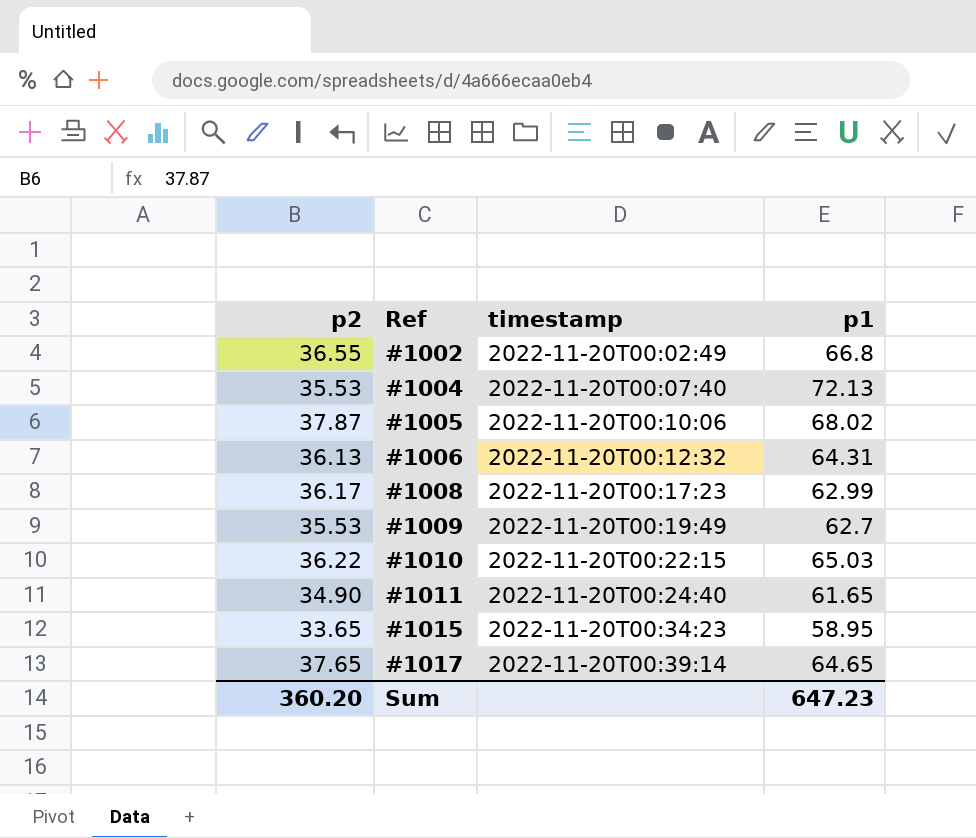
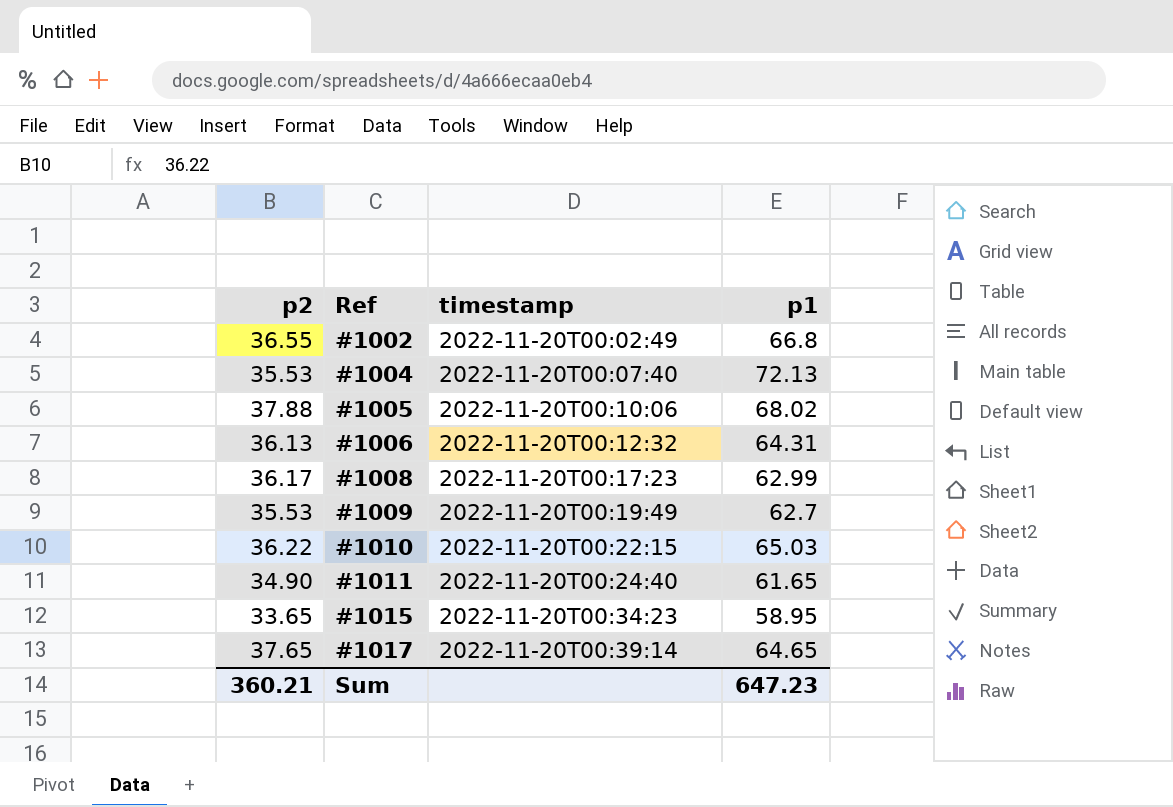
#1005 | p2: 37.87 -> 37.88
Sum | p2: 360.20 -> 360.21

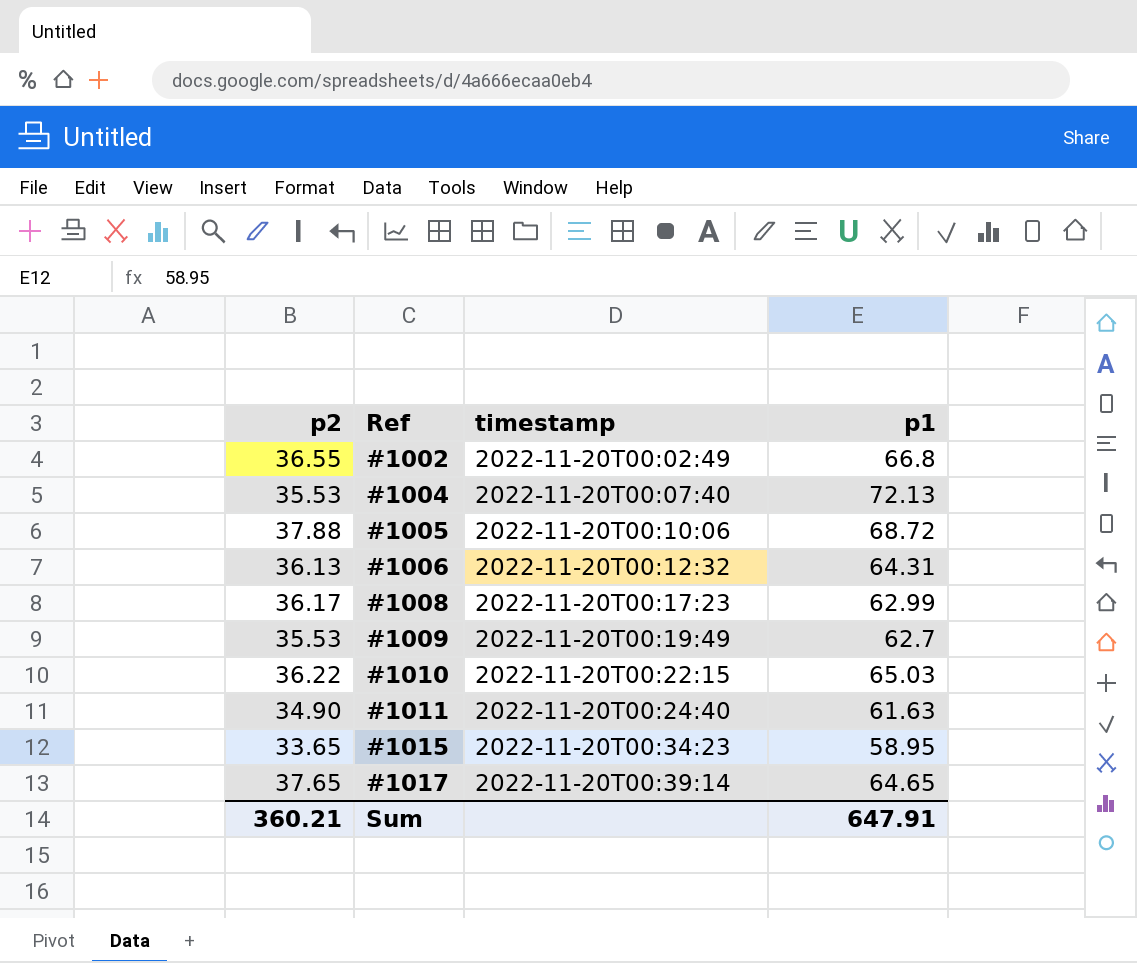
#1005 | p1: 68.02 -> 68.72
#1011 | p1: 61.65 -> 61.63
Sum | p1: 647.23 -> 647.91

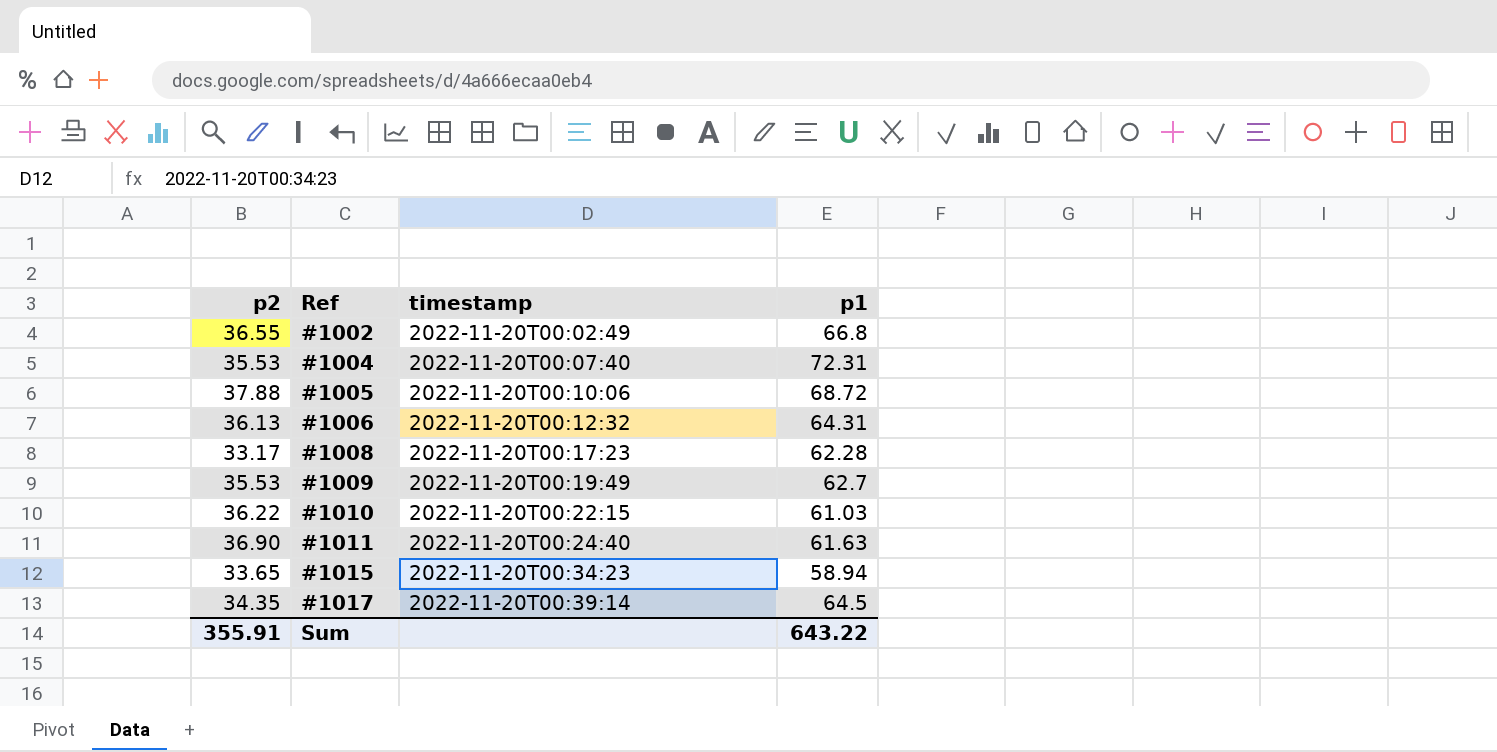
#1004 | p1: 72.13 -> 72.31
#1008 | p2: 36.17 -> 33.17
#1008 | p1: 62.99 -> 62.28
#1010 | p1: 65.03 -> 61.03
#1011 | p2: 34.90 -> 36.90
#1015 | p1: 58.95 -> 58.94
#1017 | p2: 37.65 -> 34.35
#1017 | p1: 64.65 -> 64.5
Sum | p2: 360.21 -> 355.91
Sum | p1: 647.91 -> 643.22

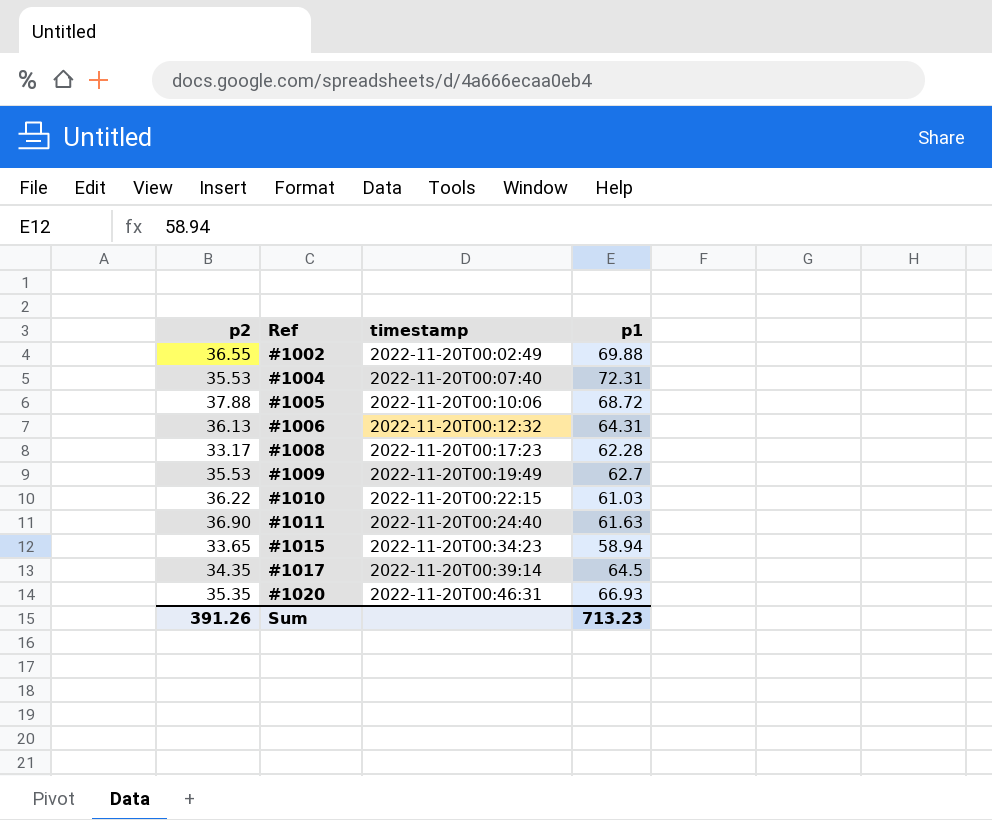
#1002 | p1: 66.8 -> 69.88
row #1020: none -> 35.35 | 2022-11-20T00:46:31 | 66.93
Sum | p2: 355.91 -> 391.26
Sum | p1: 643.22 -> 713.23

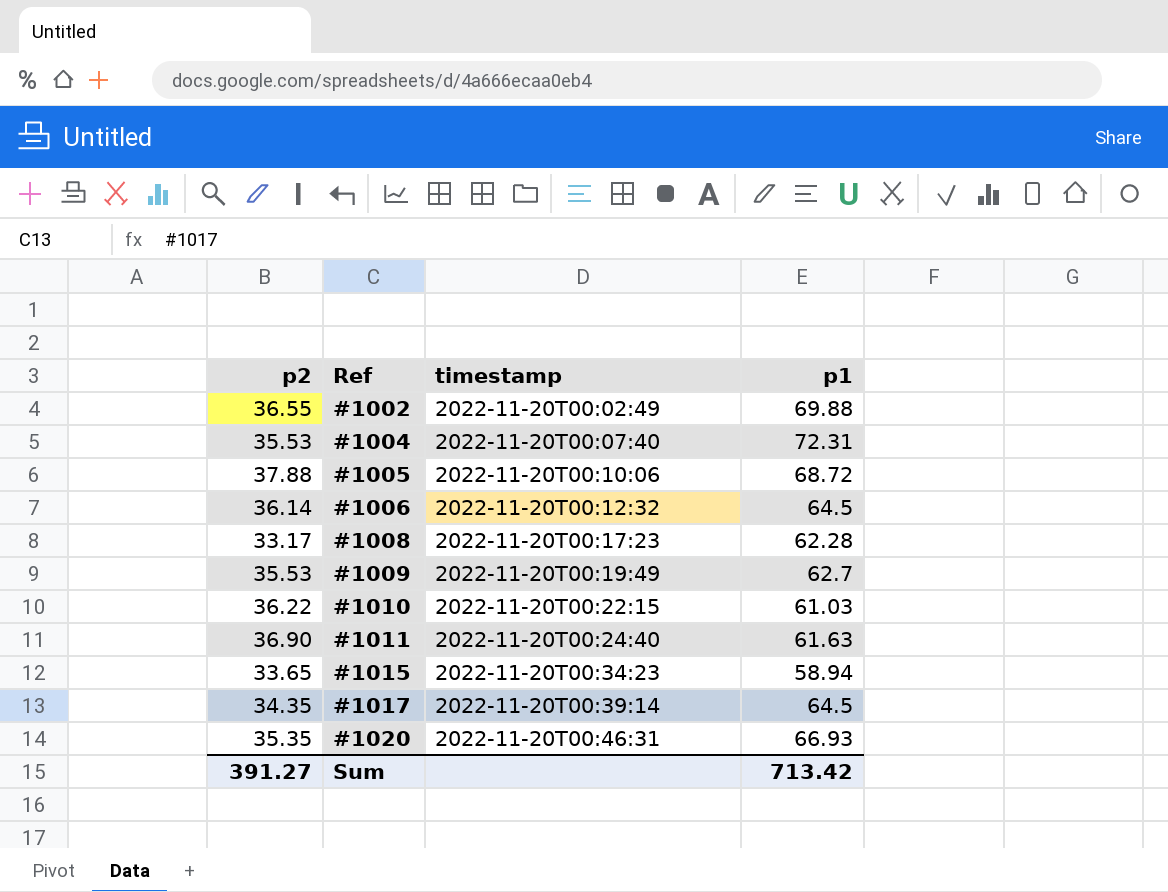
#1006 | p2: 36.13 -> 36.14
#1006 | p1: 64.31 -> 64.5
Sum | p2: 391.26 -> 391.27
Sum | p1: 713.23 -> 713.42

